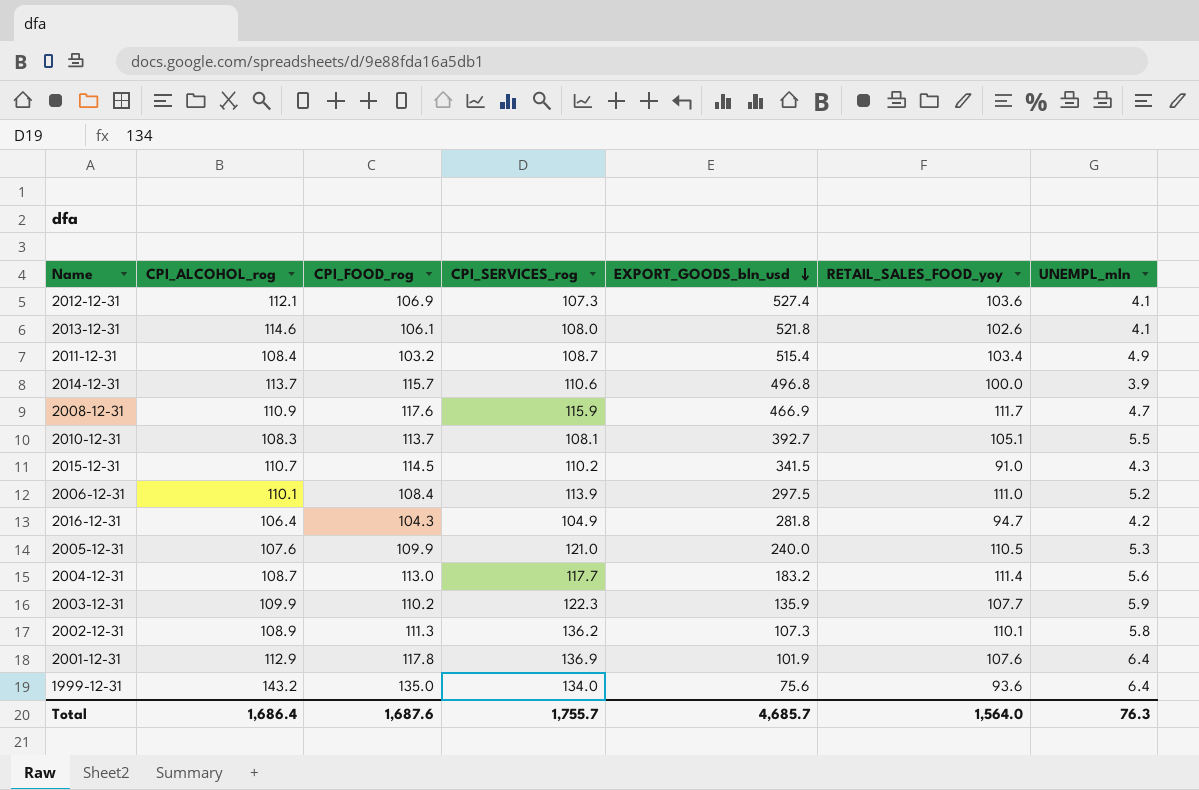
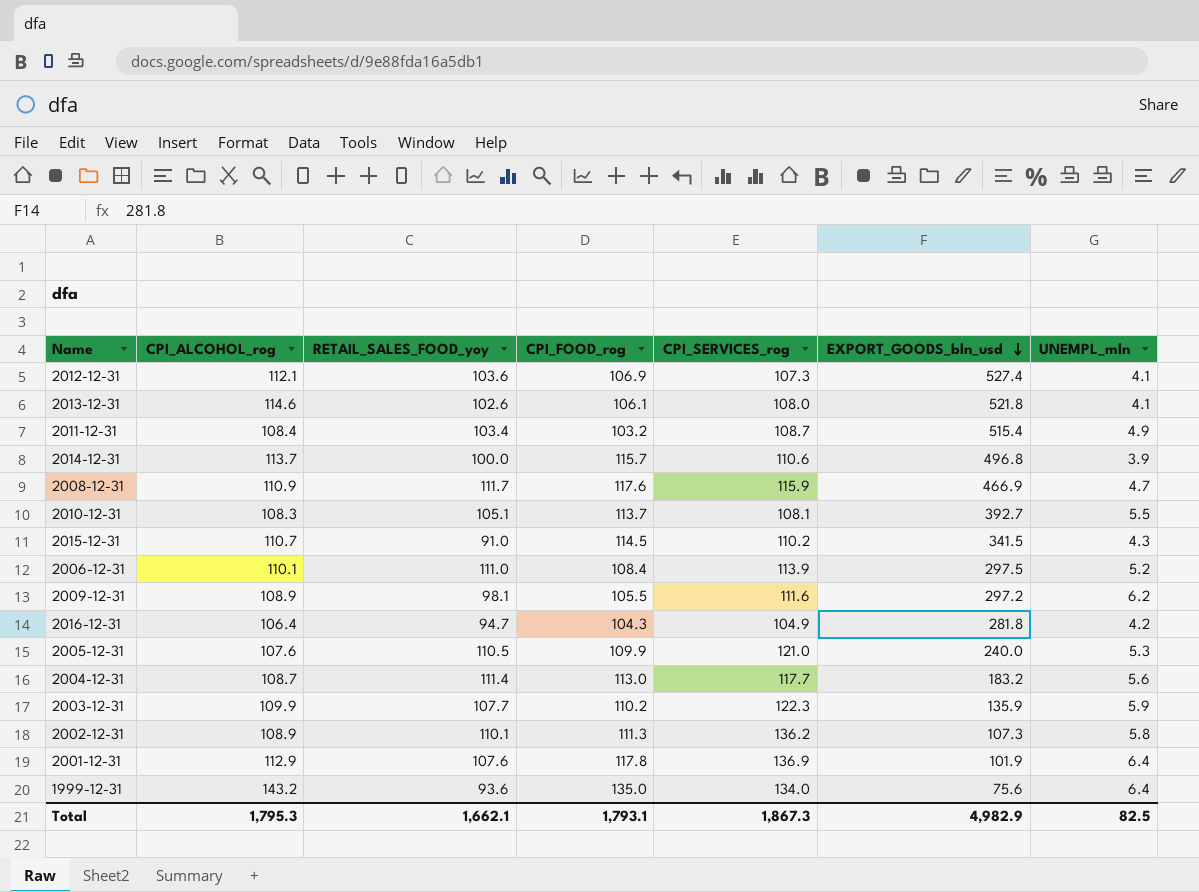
column RETAIL_SALES_FOOD_yoy | position: 6 -> 3
row 2009-12-31: none -> 108.9 | 98.1 | 105.5 | 111.6 | 297.2 | 6.2
Total | CPI_ALCOHOL_rog: 1,686.4 -> 1,795.3
Total | RETAIL_SALES_FOOD_yoy: 1,564.0 -> 1,662.1
Total | CPI_FOOD_rog: 1,687.6 -> 1,793.1
Total | CPI_SERVICES_rog: 1,755.7 -> 1,867.3
Total | EXPORT_GOODS_bln_usd: 4,685.7 -> 4,982.9
Total | UNEMPL_mln: 76.3 -> 82.5

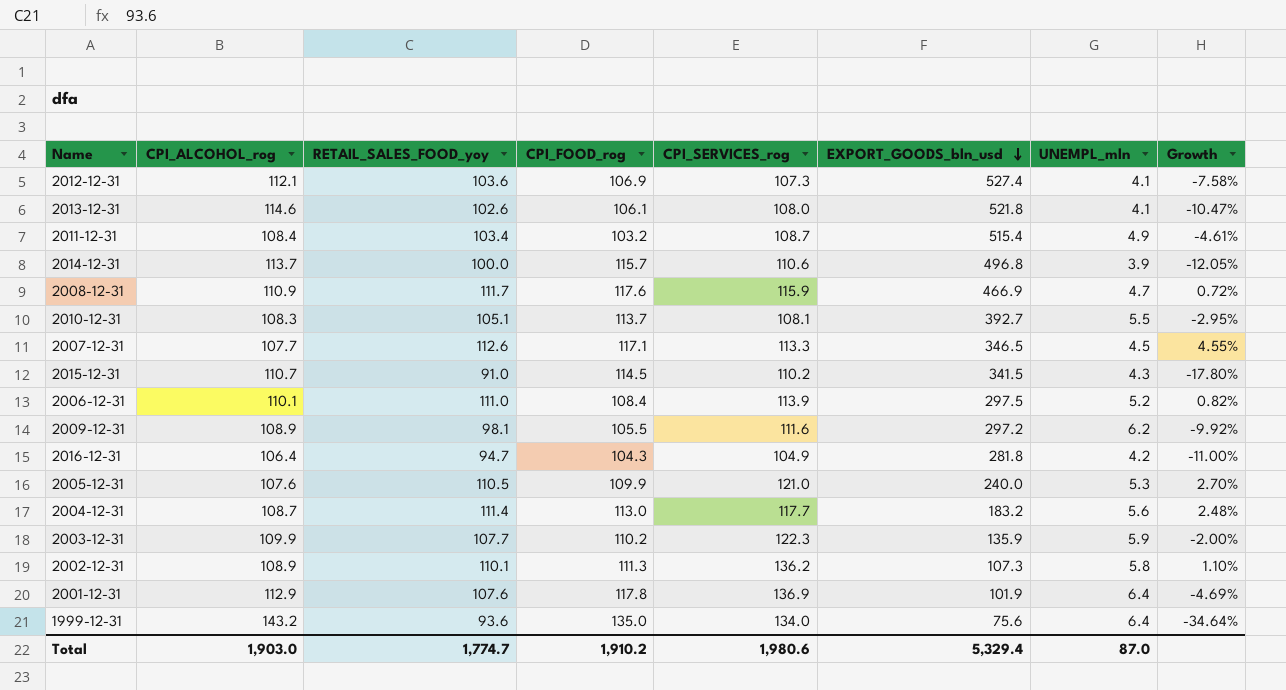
column Growth | formula: none -> ([RETAIL_SALES_FOOD_yoy] - [CPI_ALCOHOL_rog]) / [CPI_ALCOHOL_rog]
row 2007-12-31: none -> 107.7 | 112.6 | 117.1 | 113.3 | 346.5 | 4.5 | 4.55%
Total | CPI_ALCOHOL_rog: 1,795.3 -> 1,903.0
Total | RETAIL_SALES_FOOD_yoy: 1,662.1 -> 1,774.7
Total | CPI_FOOD_rog: 1,793.1 -> 1,910.2
Total | CPI_SERVICES_rog: 1,867.3 -> 1,980.6
Total | EXPORT_GOODS_bln_usd: 4,982.9 -> 5,329.4
Total | UNEMPL_mln: 82.5 -> 87.0

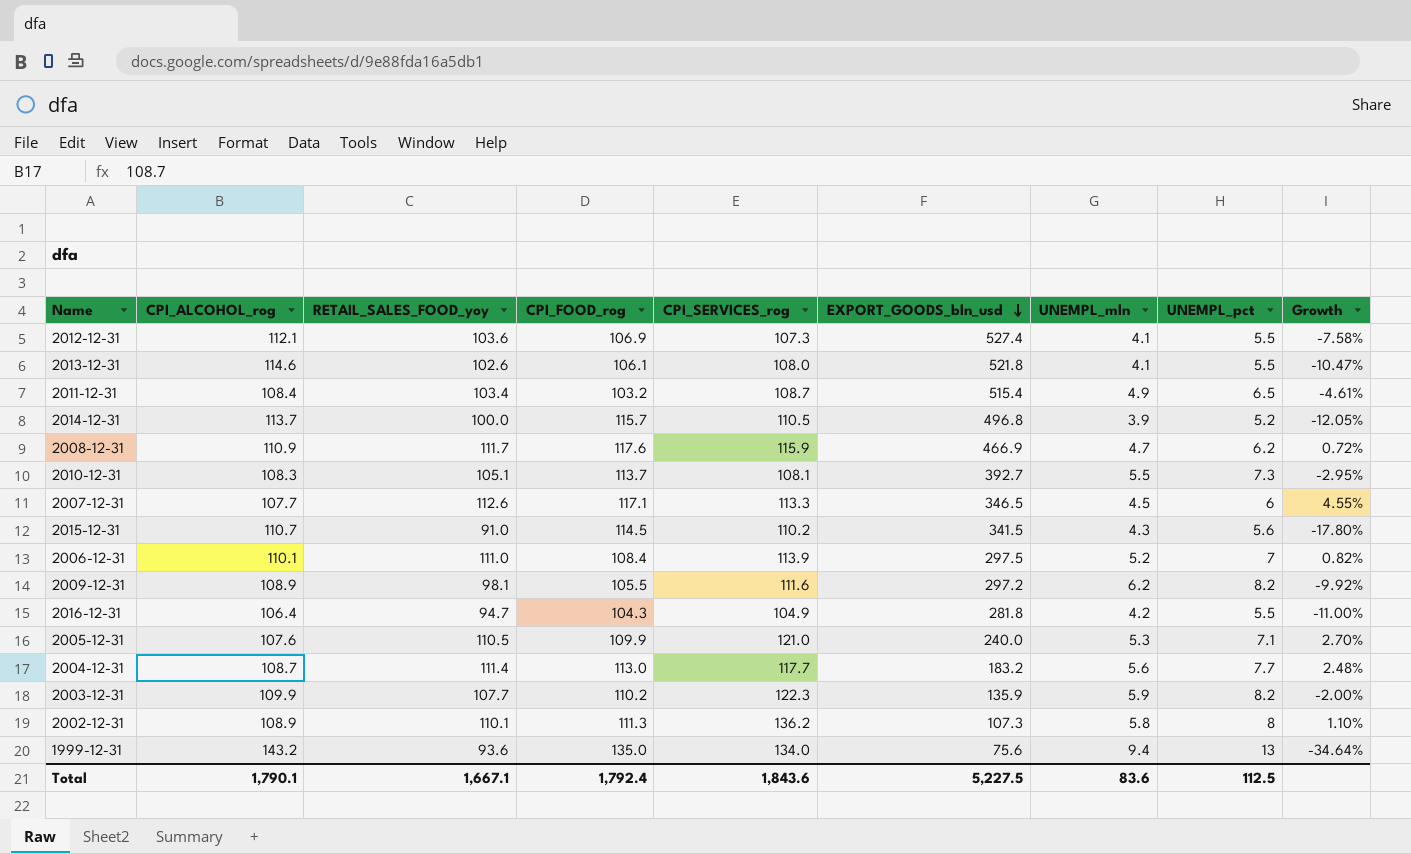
column UNEMPL_pct | position: none -> 8
row 2001-12-31: 112.9 | 107.6 | 117.8 | 136.9 | 101.9 | 6.4 | -4.69% -> none
2014-12-31 | CPI_SERVICES_rog: 110.6 -> 110.5
1999-12-31 | UNEMPL_mln: 6.4 -> 9.4
Total | CPI_ALCOHOL_rog: 1,903.0 -> 1,790.1
Total | RETAIL_SALES_FOOD_yoy: 1,774.7 -> 1,667.1
Total | CPI_FOOD_rog: 1,910.2 -> 1,792.4
Total | CPI_SERVICES_rog: 1,980.6 -> 1,843.6
Total | EXPORT_GOODS_bln_usd: 5,329.4 -> 5,227.5
Total | UNEMPL_mln: 87.0 -> 83.6

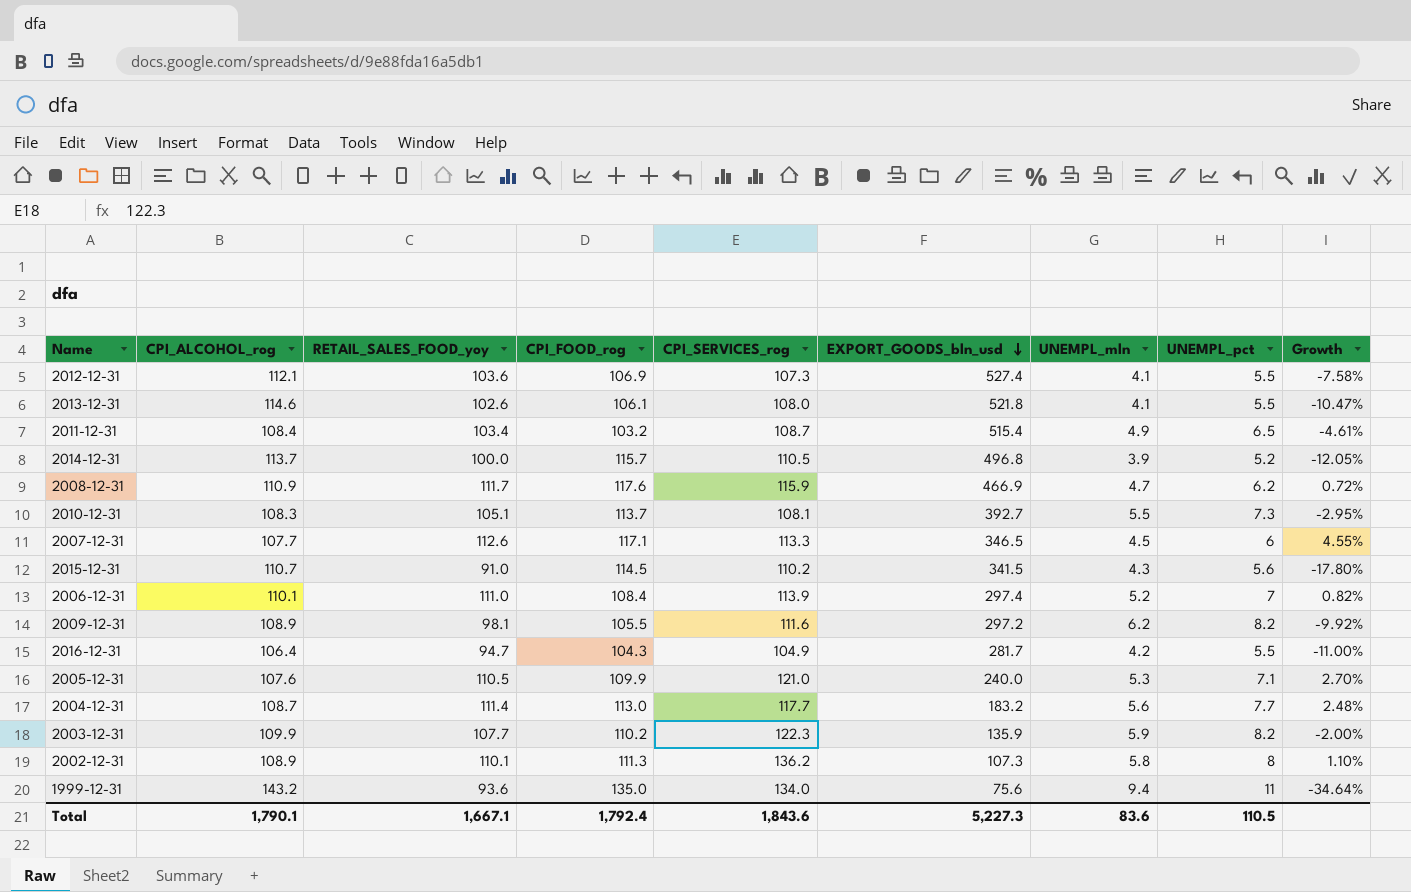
2006-12-31 | EXPORT_GOODS_bln_usd: 297.5 -> 297.4
2016-12-31 | EXPORT_GOODS_bln_usd: 281.8 -> 281.7
1999-12-31 | UNEMPL_pct: 13 -> 11
Total | EXPORT_GOODS_bln_usd: 5,227.5 -> 5,227.3
Total | UNEMPL_pct: 112.5 -> 110.5

